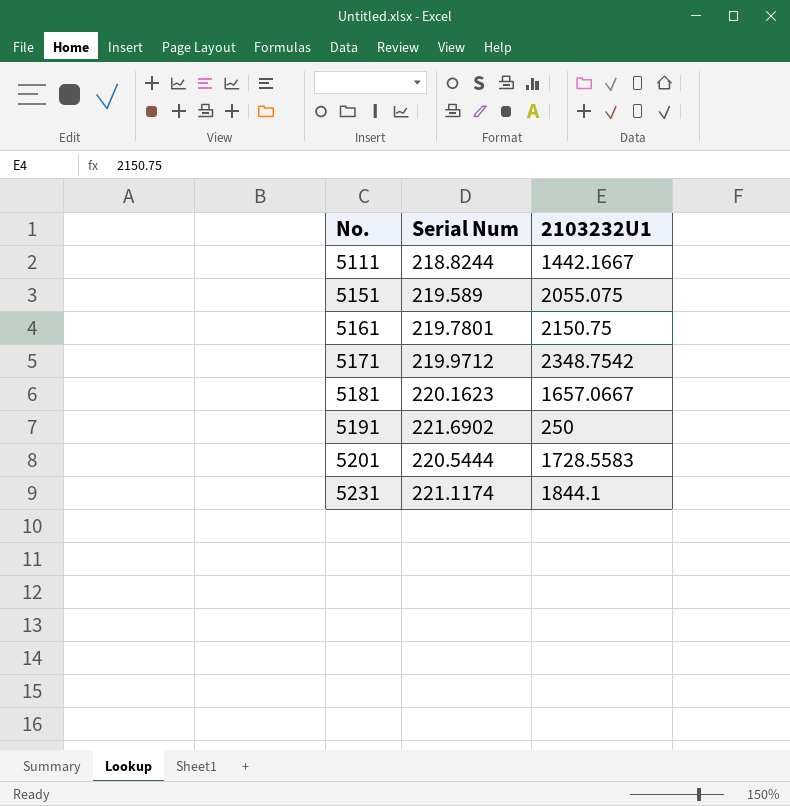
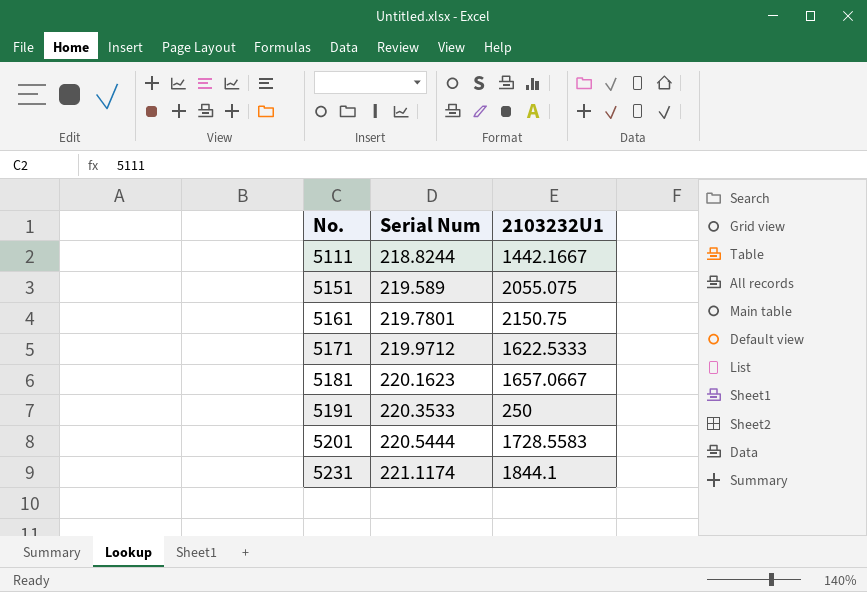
5171 | 2103232U1: 2348.7542 -> 1622.5333
5191 | Serial Num: 221.6902 -> 220.3533

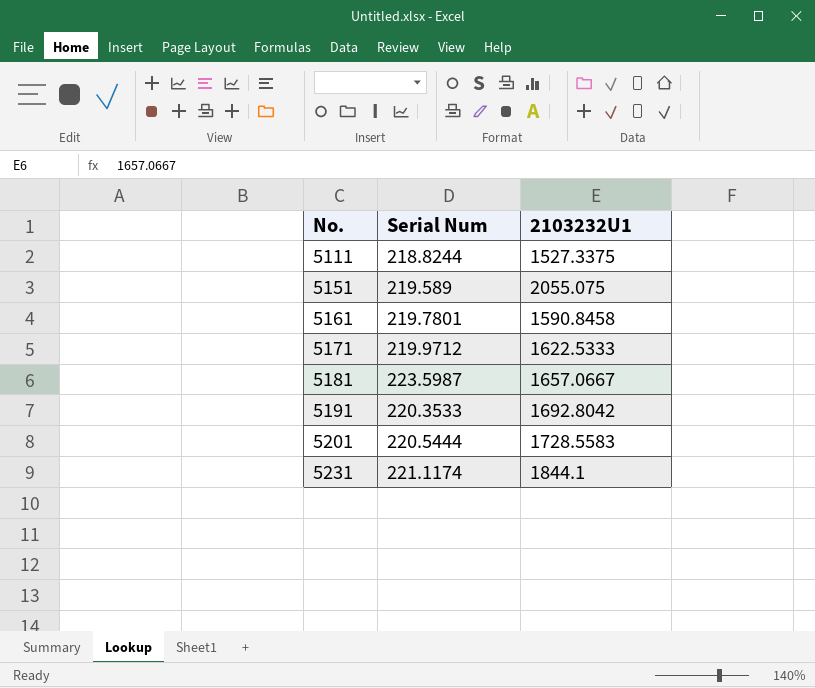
5111 | 2103232U1: 1442.1667 -> 1527.3375
5161 | 2103232U1: 2150.75 -> 1590.8458
5181 | Serial Num: 220.1623 -> 223.5987
5191 | 2103232U1: 250 -> 1692.8042

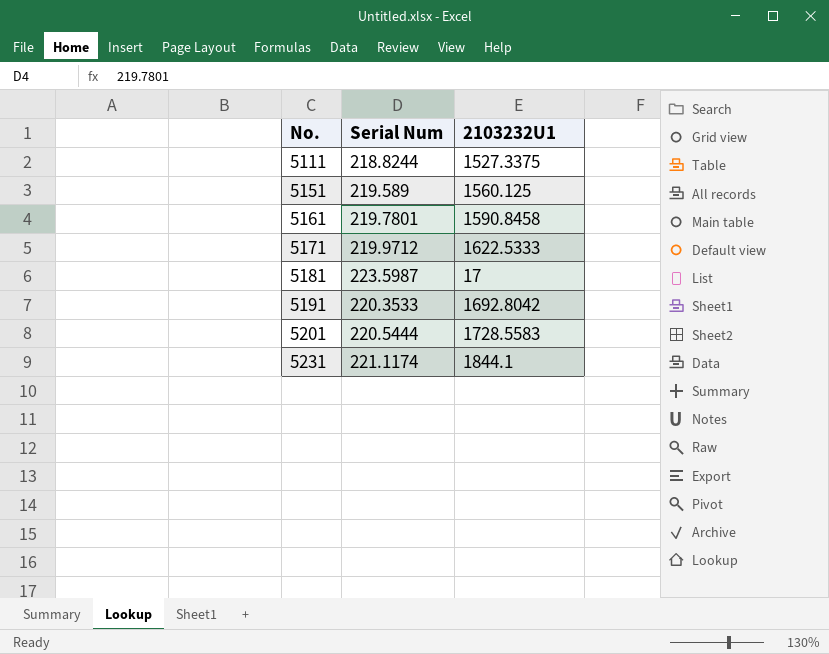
5151 | 2103232U1: 2055.075 -> 1560.125
5181 | 2103232U1: 1657.0667 -> 17

